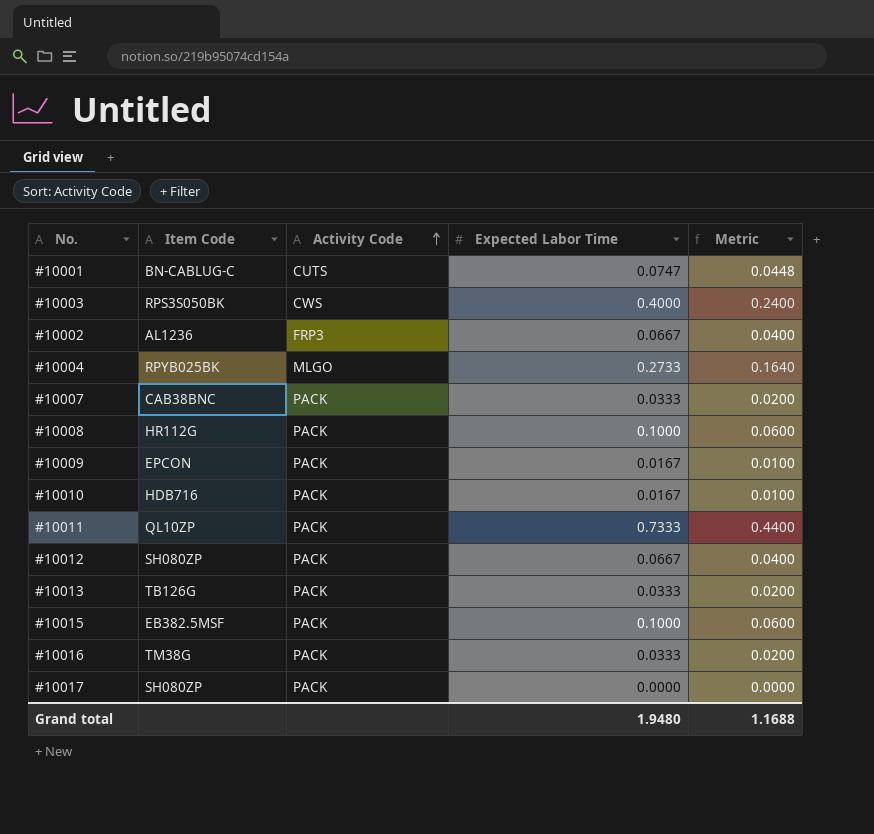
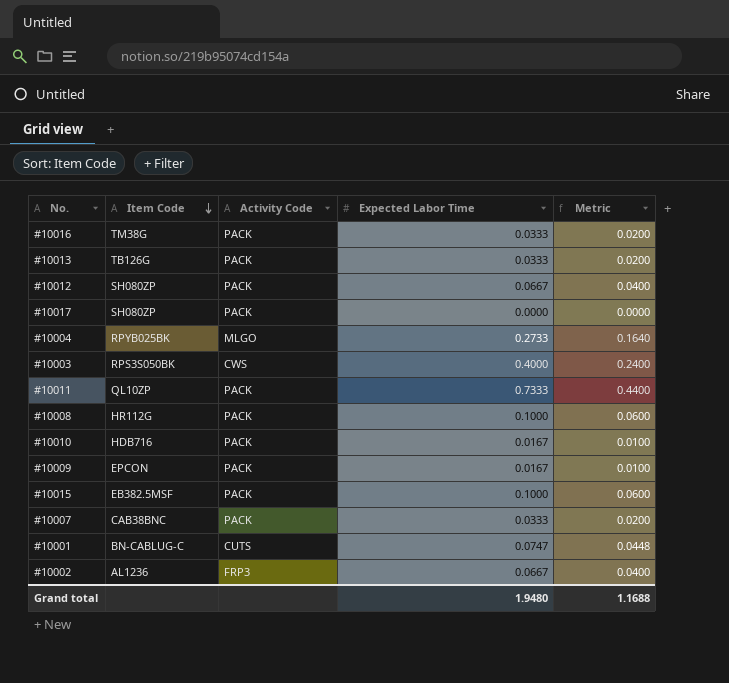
row order: Activity Code ascending -> Item Code descending

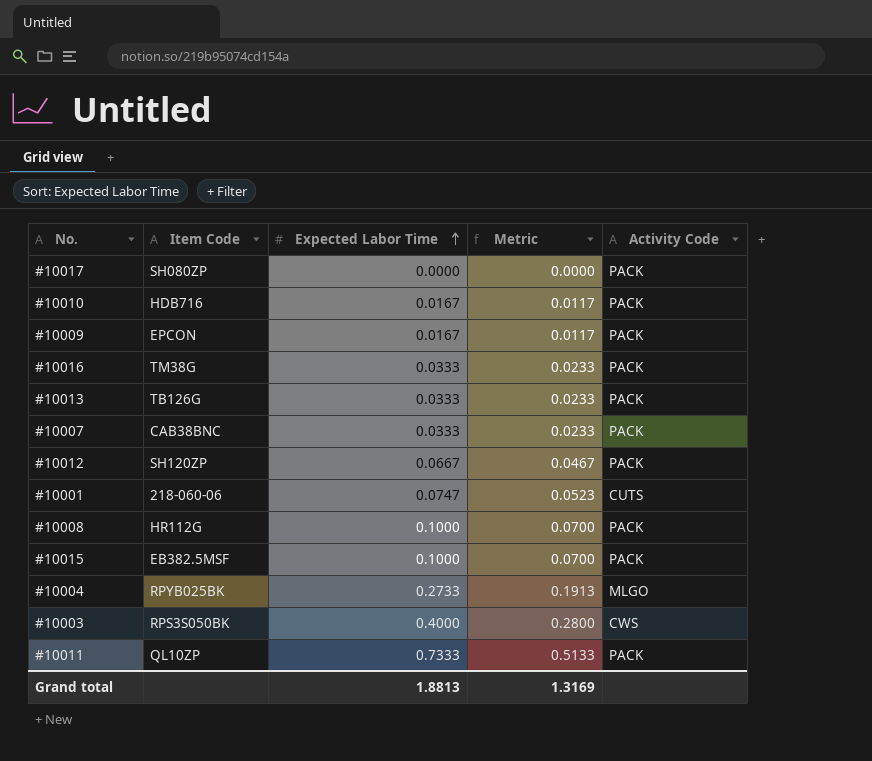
row order: Item Code descending -> Expected Labor Time ascending
column Metric | formula: [Expected Labor Time] * 0.6 -> [Expected Labor Time] * 0.7
column Activity Code | position: 3 -> 5
row #10002: AL1236 | FRP3 | 0.0667 | 0.0400 -> none
#10012 | Item Code: SH080ZP -> SH120ZP
#10001 | Item Code: BN-CABLUG-C -> 218-060-06
Grand total | Expected Labor Time: 1.9480 -> 1.8813
Grand total | Metric: 1.1688 -> 1.3169

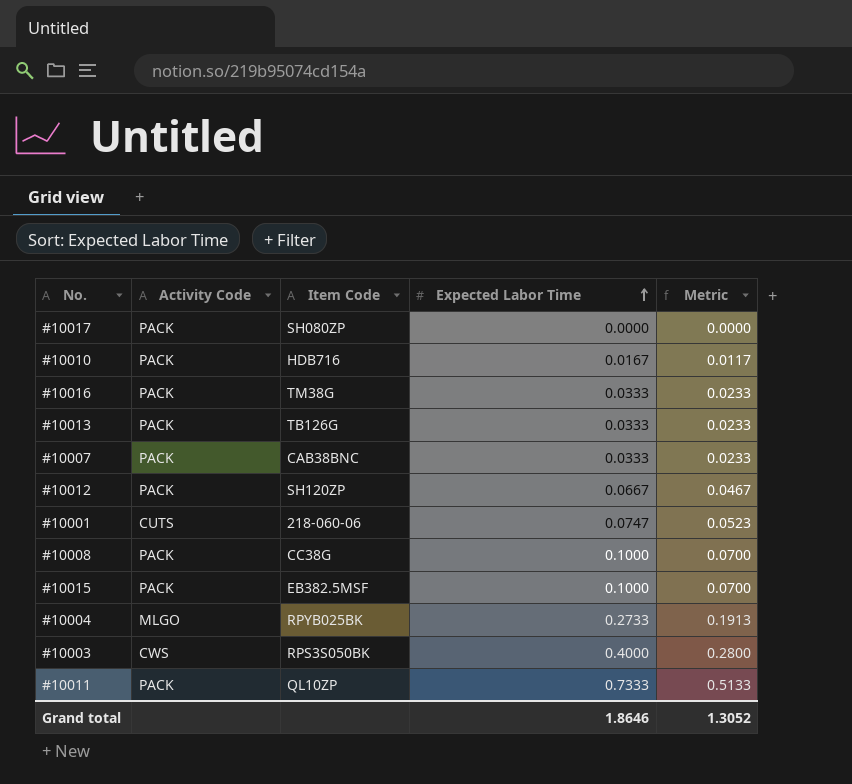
column Activity Code | position: 5 -> 2
row #10009: EPCON | 0.0167 | 0.0117 | PACK -> none
#10008 | Item Code: HR112G -> CC38G
Grand total | Expected Labor Time: 1.8813 -> 1.8646
Grand total | Metric: 1.3169 -> 1.3052

